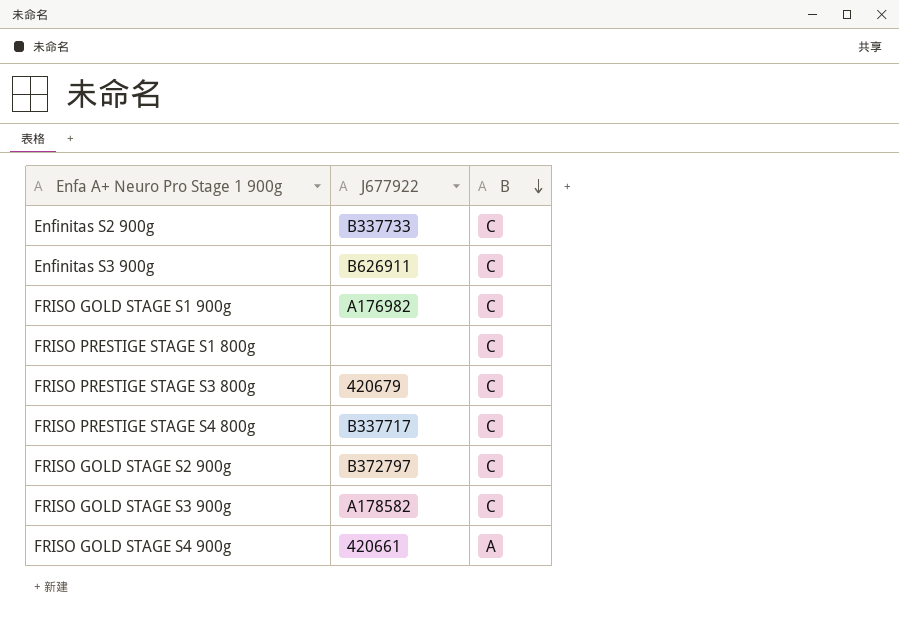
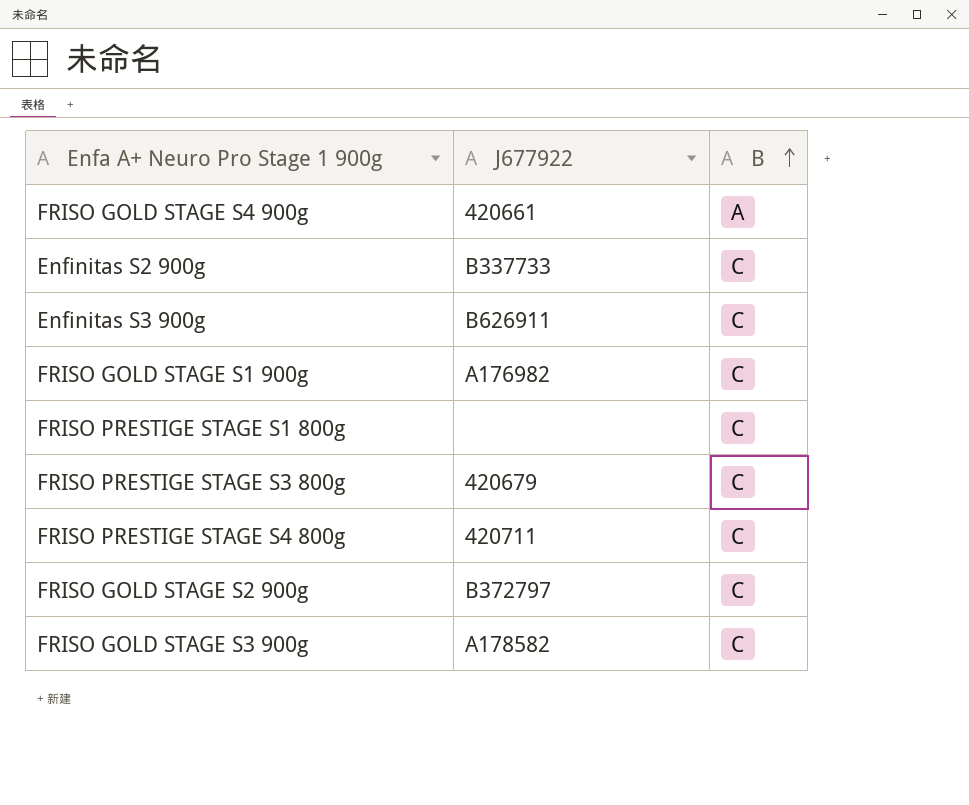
row order: B descending -> B ascending
FRISO PRESTIGE STAGE S4 800g | J677922: B337717 -> 420711

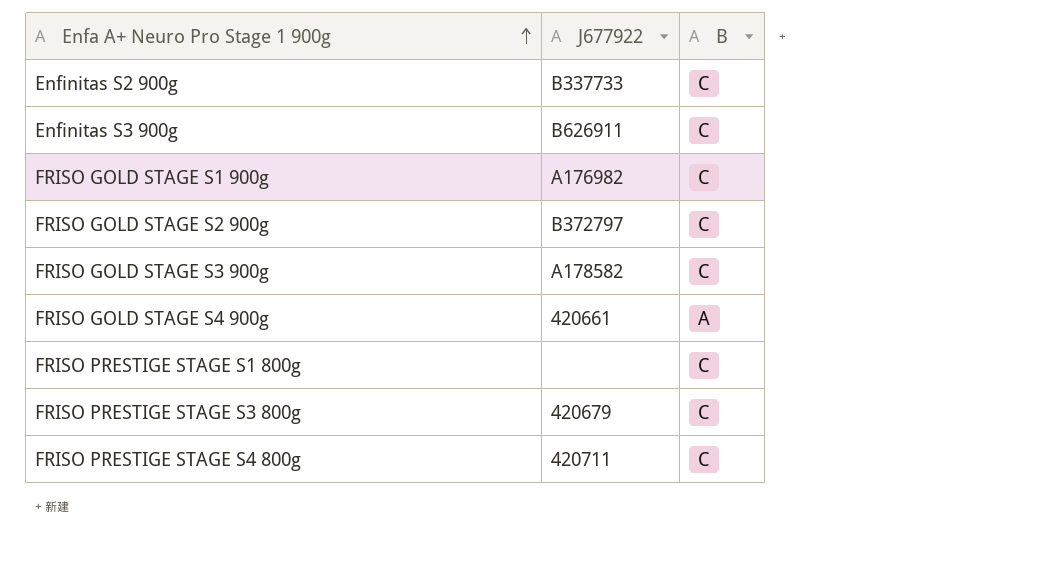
row order: B ascending -> Enfa A+ Neuro Pro Stage 1 900g ascending

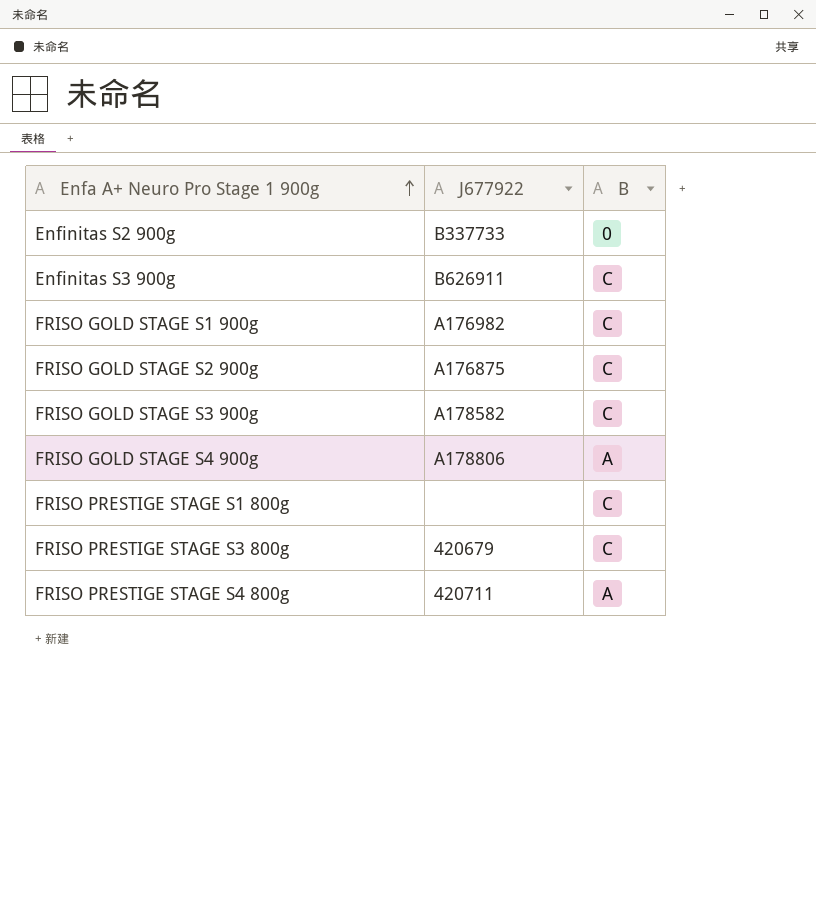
Enfinitas S2 900g | B: C -> 0
FRISO GOLD STAGE S2 900g | J677922: B372797 -> A176875
FRISO GOLD STAGE S4 900g | J677922: 420661 -> A178806
FRISO PRESTIGE STAGE S4 800g | B: C -> A

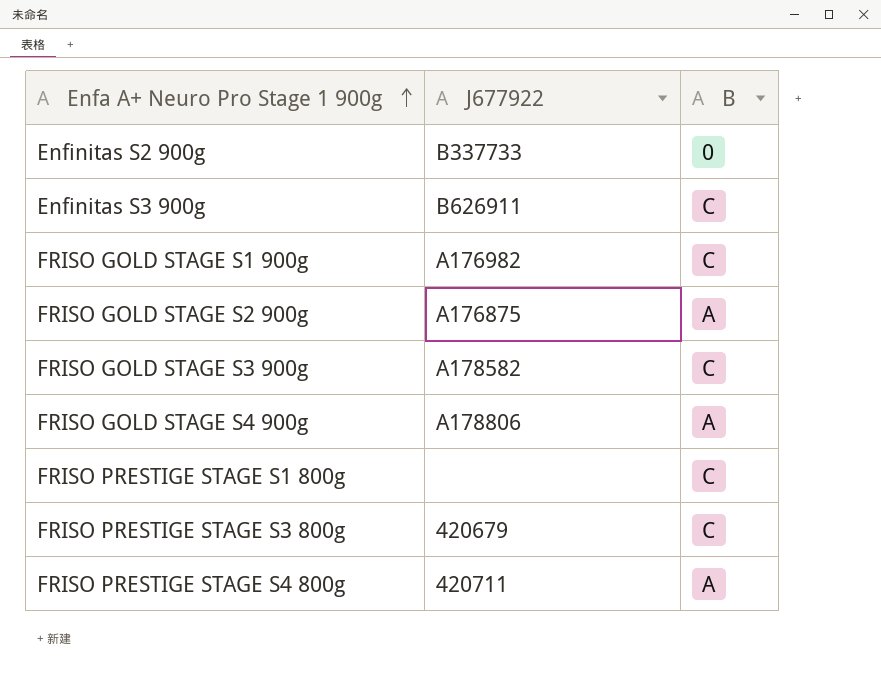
FRISO GOLD STAGE S2 900g | B: C -> A

